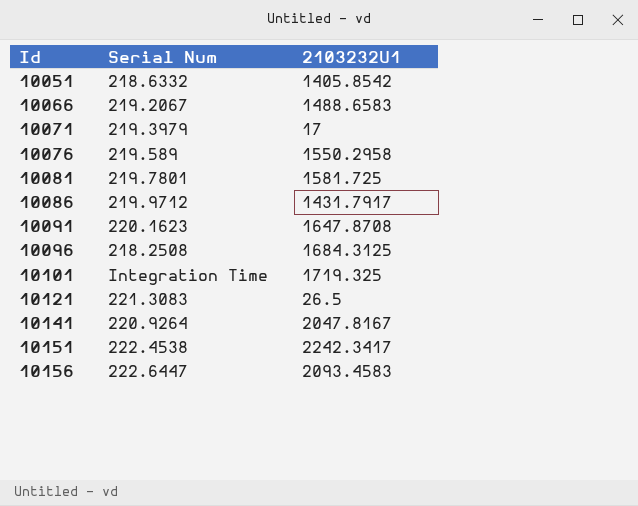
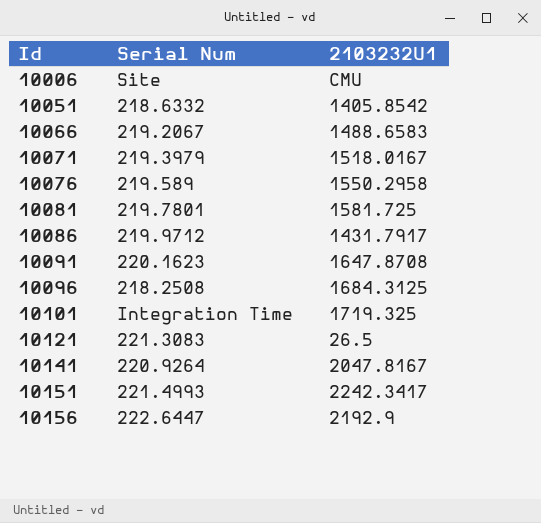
row 10006: none -> Site | CMU
10071 | 2103232U1: 17 -> 1518.0167
10151 | Serial Num: 222.4538 -> 221.4993
10156 | 2103232U1: 2093.4583 -> 2192.9

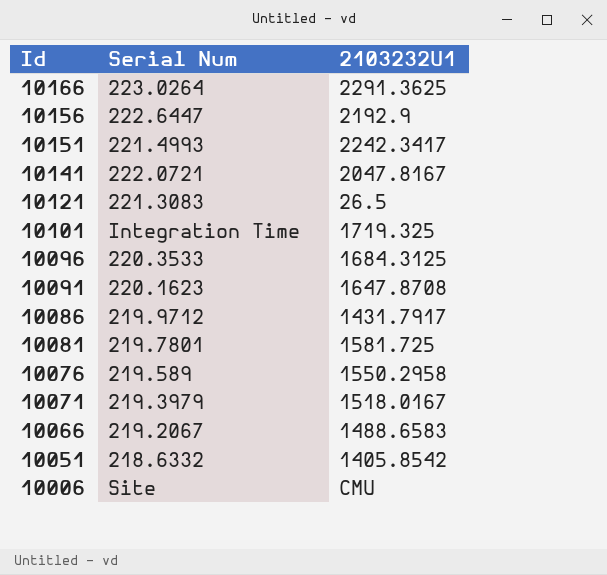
row order: Id ascending -> Id descending
row 10166: none -> 223.0264 | 2291.3625
10141 | Serial Num: 220.9264 -> 222.0721
10096 | Serial Num: 218.2508 -> 220.3533

